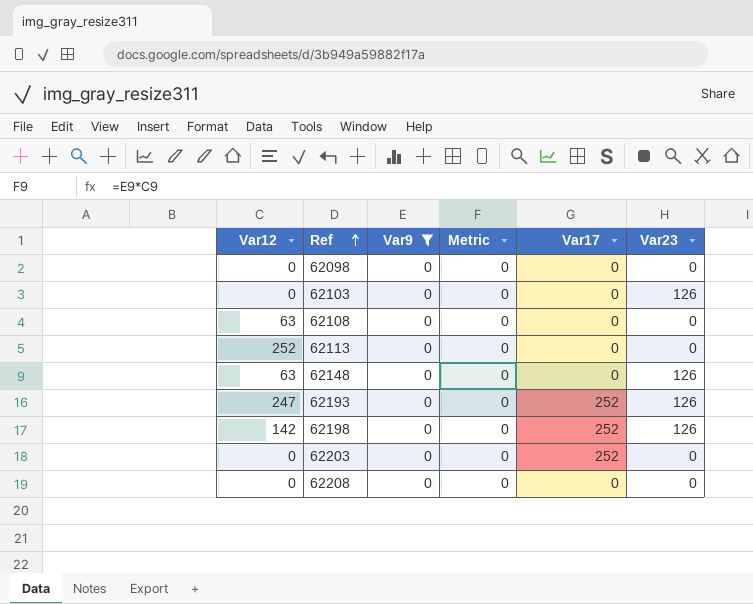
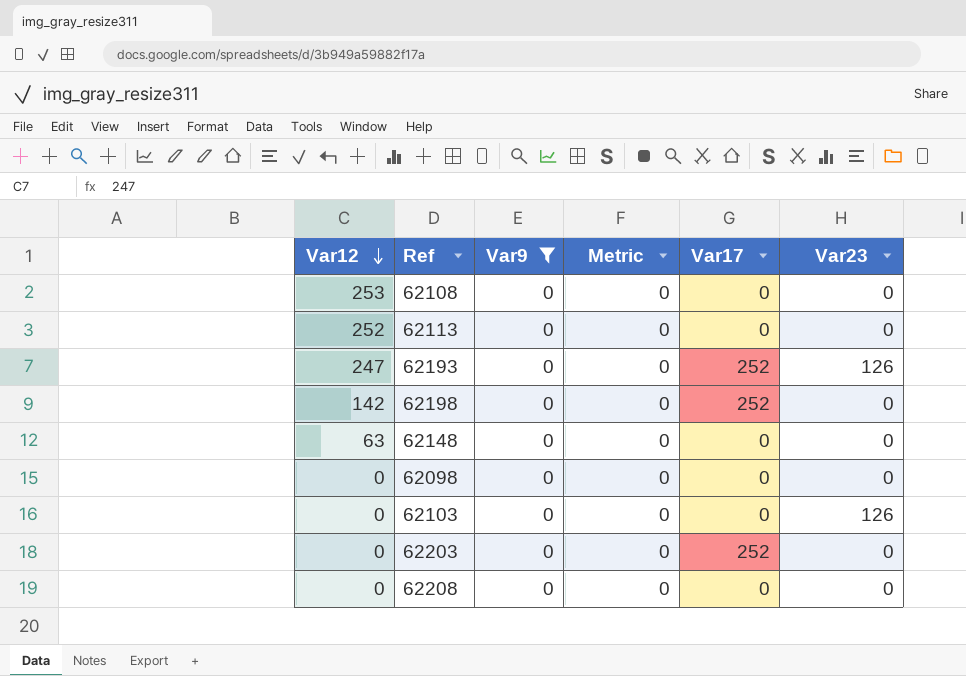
row order: Ref ascending -> Var12 descending
62108 | Var12: 63 -> 253
62198 | Var23: 126 -> 0
62148 | Var23: 126 -> 0

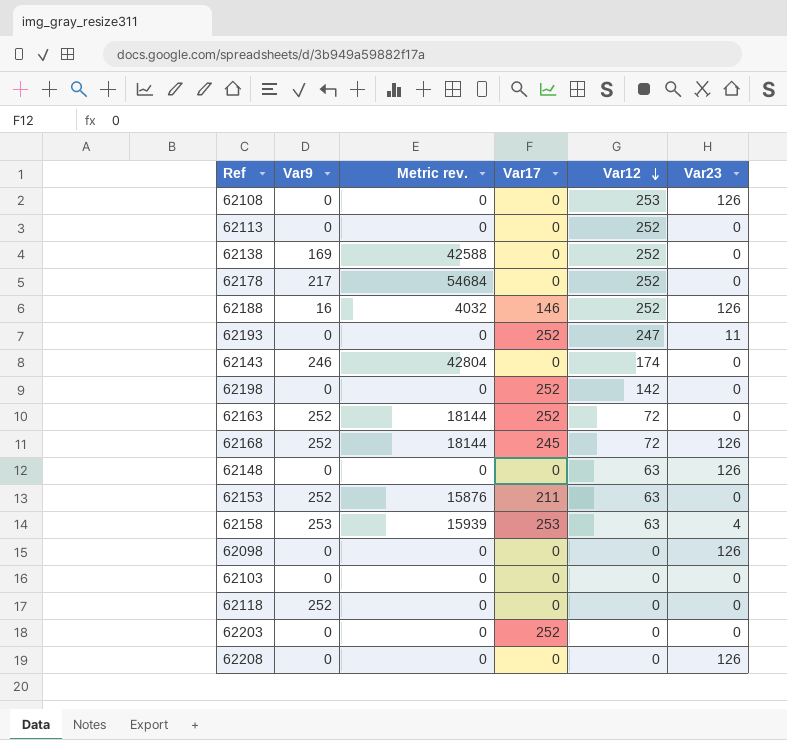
filter: Var9 = 0 -> none
column name: Metric -> Metric rev.
column Var12 | position: 1 -> 5
62108 | Var23: 0 -> 126
62193 | Var23: 126 -> 11
62148 | Var23: 0 -> 126
62098 | Var23: 0 -> 126
62103 | Var23: 126 -> 0
62208 | Var23: 0 -> 126

